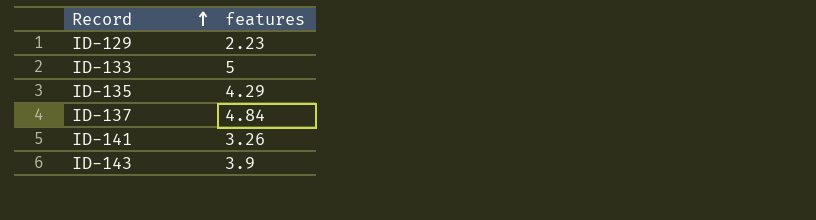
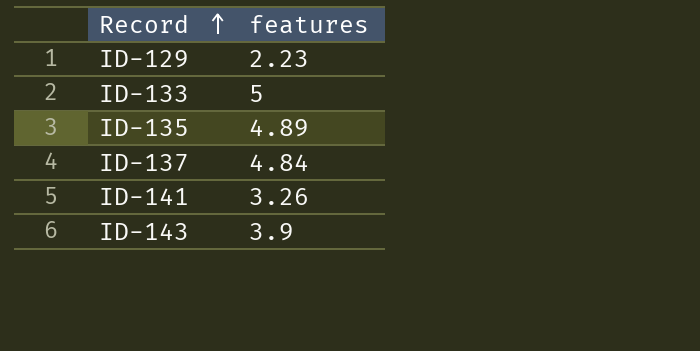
ID-135 | features: 4.29 -> 4.89

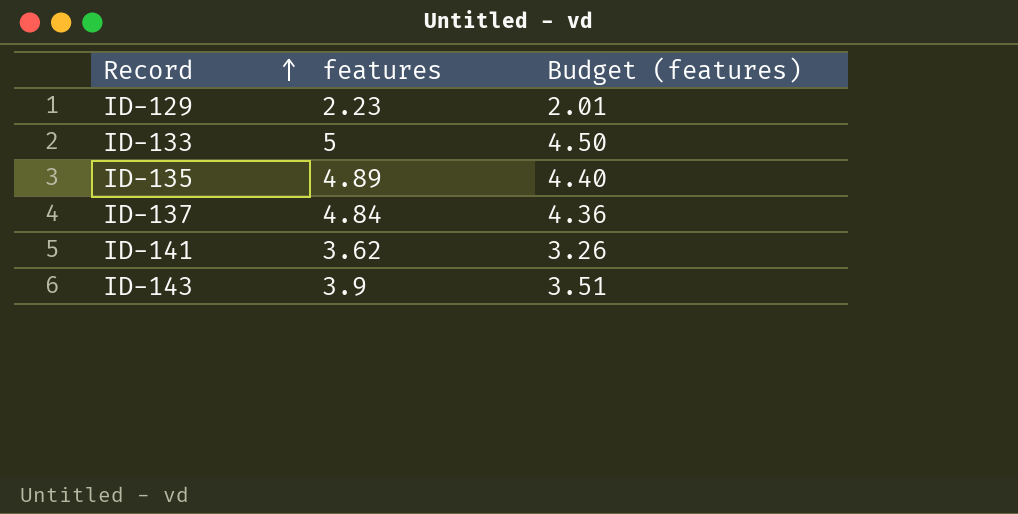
column Budget (features) | formula: none -> [features] * 0.9
ID-141 | features: 3.26 -> 3.62

